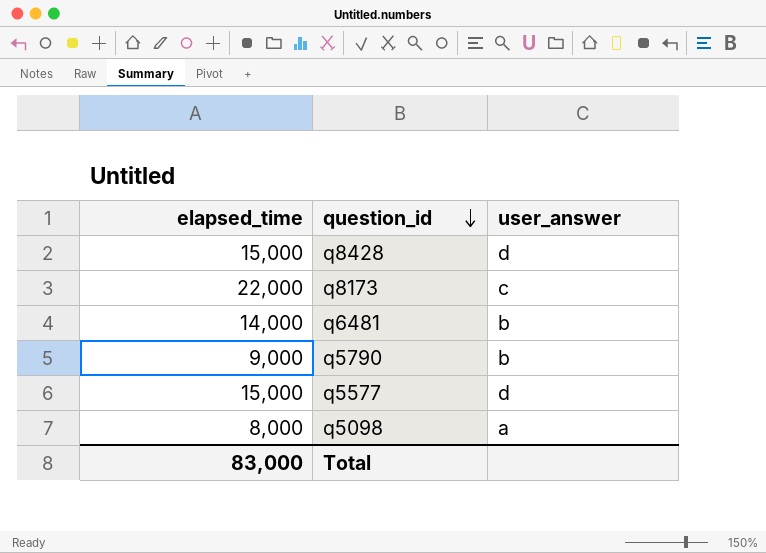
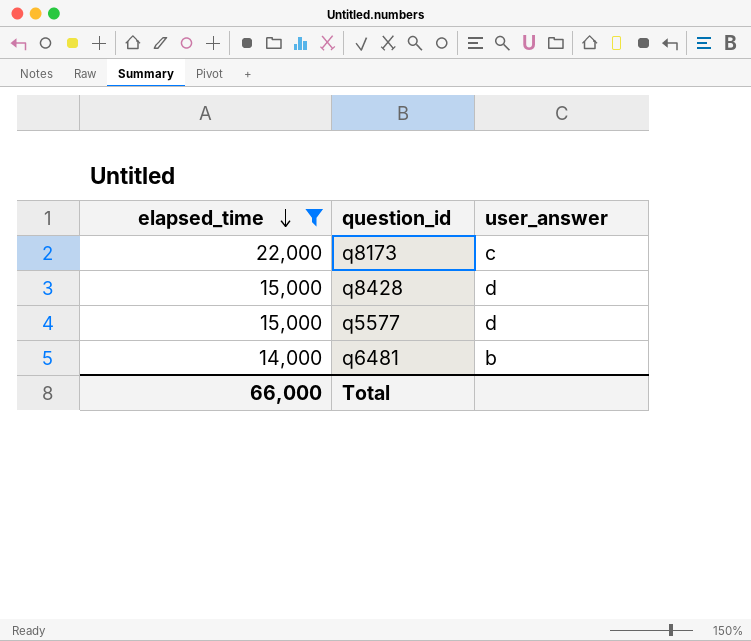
filter: none -> elapsed_time >= 14,000
row order: question_id descending -> elapsed_time descending
Total | elapsed_time: 83,000 -> 66,000

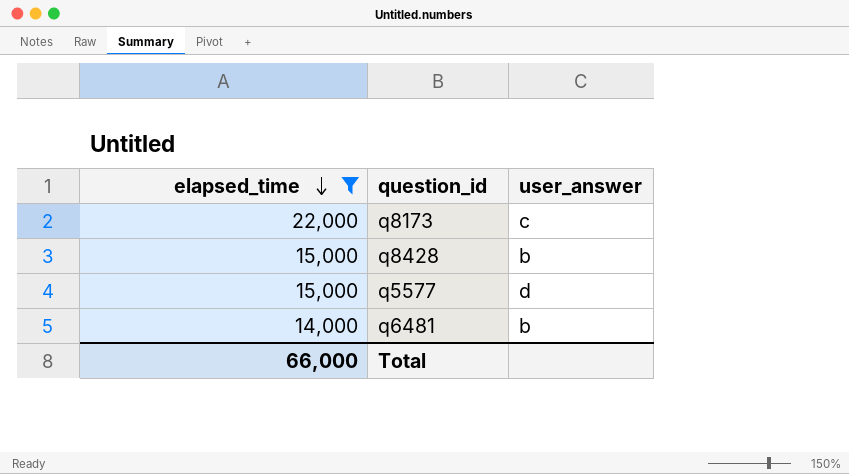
q8428 | user_answer: d -> b

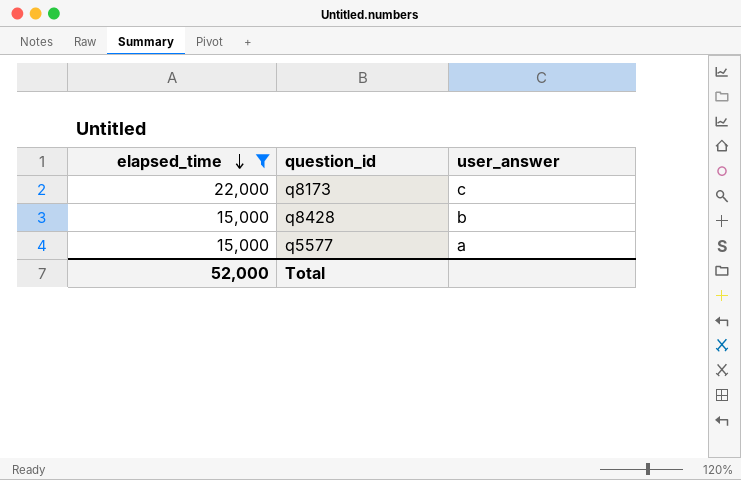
row q6481: 14,000 | b -> none
q5577 | user_answer: d -> a
Total | elapsed_time: 66,000 -> 52,000

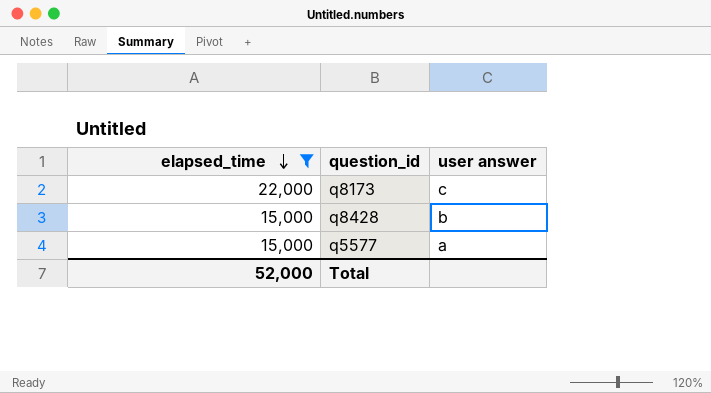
column name: user_answer -> user answer

